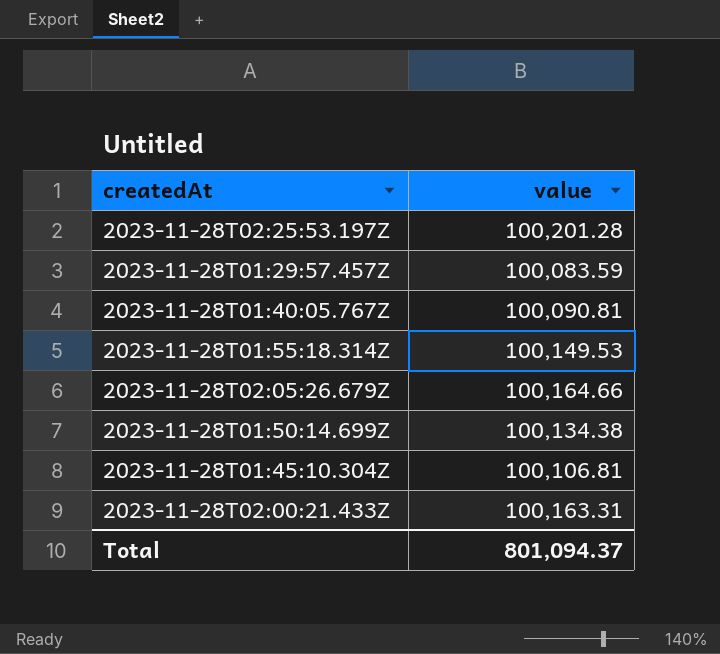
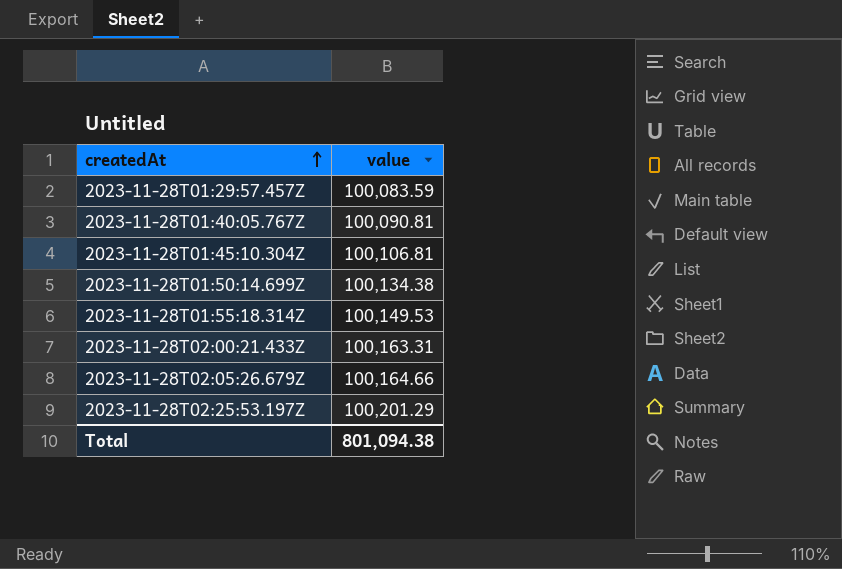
row order: none -> createdAt ascending
2023-11-28T02:25:53.197Z | value: 100,201.28 -> 100,201.29
Total | value: 801,094.37 -> 801,094.38

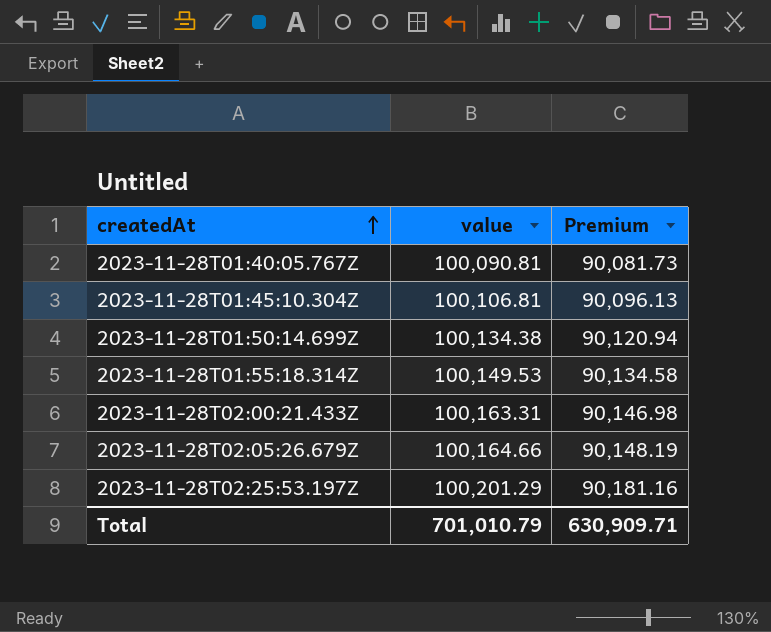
column Premium | formula: none -> [value] * 0.9
row 2023-11-28T01:29:57.457Z: 100,083.59 -> none
Total | value: 801,094.38 -> 701,010.79

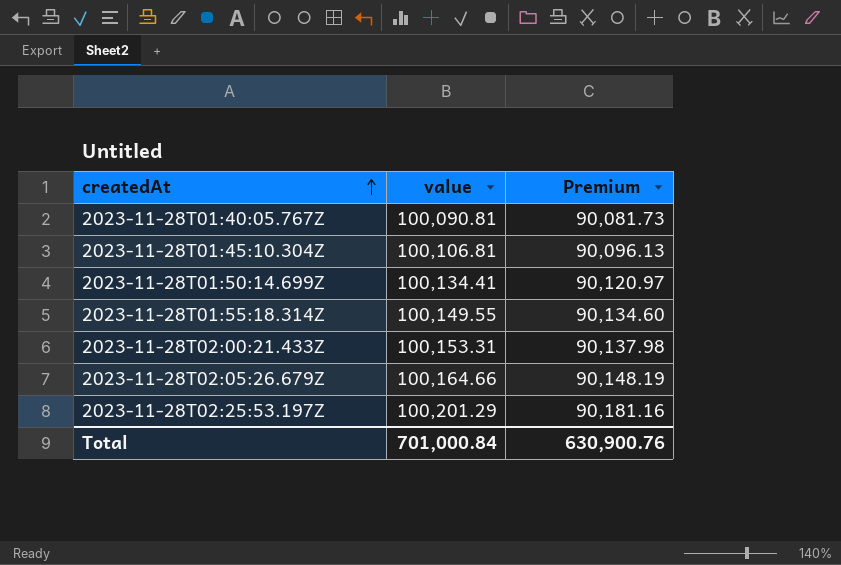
2023-11-28T01:50:14.699Z | value: 100,134.38 -> 100,134.41
2023-11-28T01:50:14.699Z | Premium: 90,120.94 -> 90,120.97
2023-11-28T01:55:18.314Z | value: 100,149.53 -> 100,149.55
2023-11-28T01:55:18.314Z | Premium: 90,134.58 -> 90,134.60
2023-11-28T02:00:21.433Z | value: 100,163.31 -> 100,153.31
2023-11-28T02:00:21.433Z | Premium: 90,146.98 -> 90,137.98
Total | value: 701,010.79 -> 701,000.84
Total | Premium: 630,909.71 -> 630,900.76

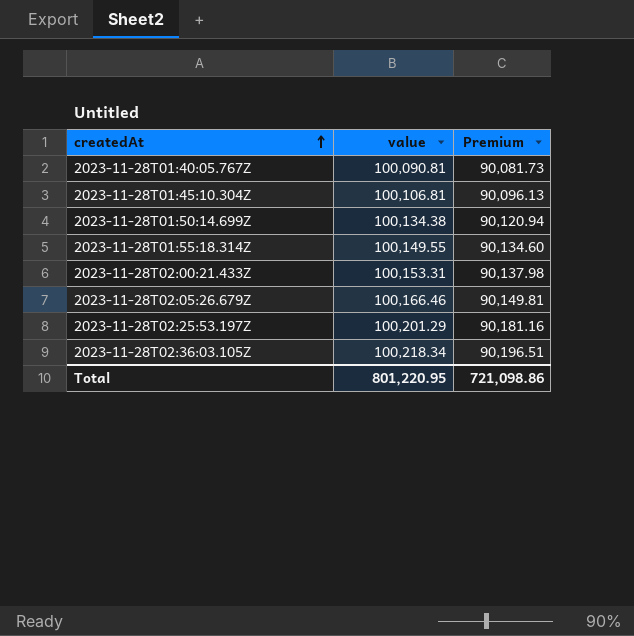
2023-11-28T01:50:14.699Z | value: 100,134.41 -> 100,134.38
2023-11-28T01:50:14.699Z | Premium: 90,120.97 -> 90,120.94
2023-11-28T02:05:26.679Z | value: 100,164.66 -> 100,166.46
2023-11-28T02:05:26.679Z | Premium: 90,148.19 -> 90,149.81
row 2023-11-28T02:36:03.105Z: none -> 100,218.34 | 90,196.51
Total | value: 701,000.84 -> 801,220.95
Total | Premium: 630,900.76 -> 721,098.86

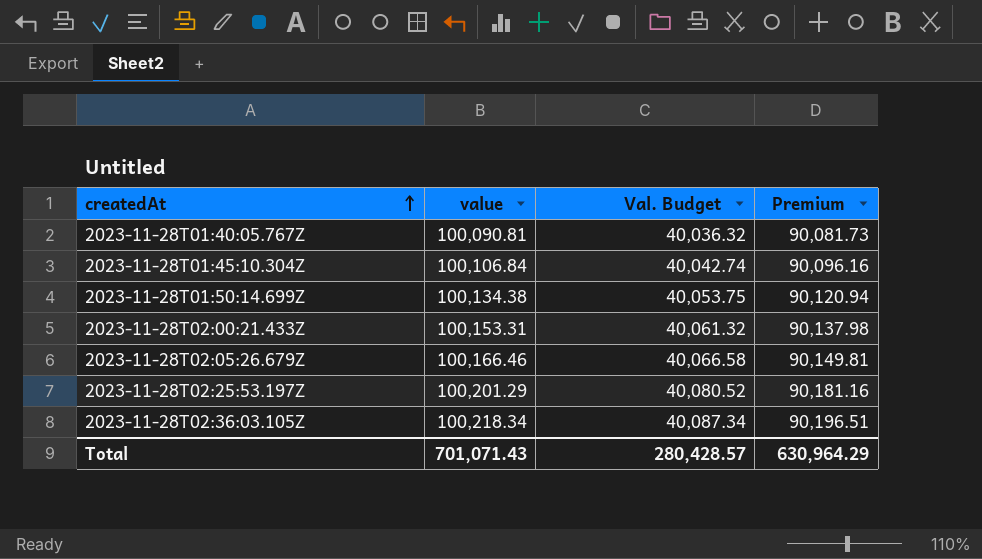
column Val. Budget | formula: none -> [value] * 0.4
row 2023-11-28T01:55:18.314Z: 100,149.55 | 90,134.60 -> none
2023-11-28T01:45:10.304Z | value: 100,106.81 -> 100,106.84
2023-11-28T01:45:10.304Z | Premium: 90,096.13 -> 90,096.16
Total | value: 801,220.95 -> 701,071.43
Total | Premium: 721,098.86 -> 630,964.29

